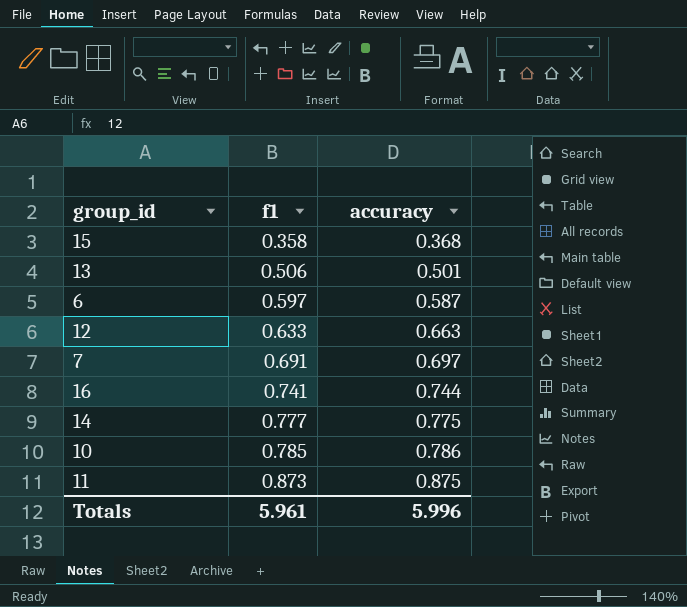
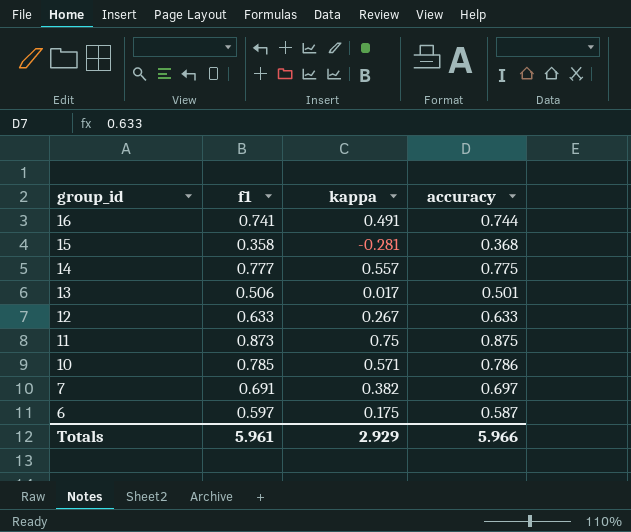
row order: f1 ascending -> group_id descending
column kappa | position: none -> 3
12 | accuracy: 0.663 -> 0.633
Totals | accuracy: 5.996 -> 5.966

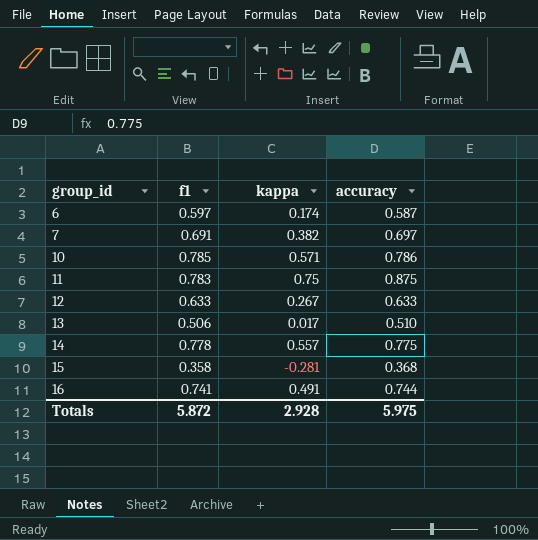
row order: group_id descending -> group_id ascending
6 | kappa: 0.175 -> 0.174
11 | f1: 0.873 -> 0.783
13 | accuracy: 0.501 -> 0.510
14 | f1: 0.777 -> 0.778
Totals | f1: 5.961 -> 5.872
Totals | kappa: 2.929 -> 2.928
Totals | accuracy: 5.966 -> 5.975

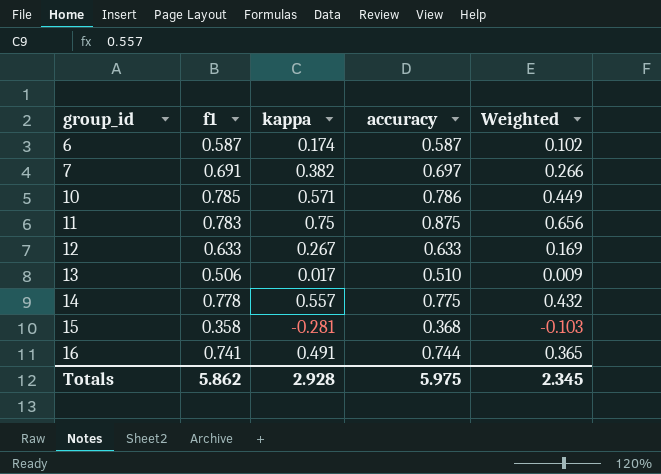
column Weighted | formula: none -> [kappa] * [accuracy]
6 | f1: 0.597 -> 0.587
Totals | f1: 5.872 -> 5.862

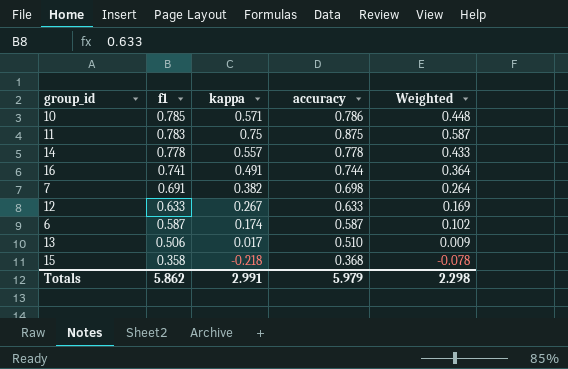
row order: group_id ascending -> f1 descending
column Weighted | formula: [kappa] * [accuracy] -> [f1] * [kappa]
14 | accuracy: 0.775 -> 0.778
7 | accuracy: 0.697 -> 0.698
15 | kappa: -0.281 -> -0.218
Totals | kappa: 2.928 -> 2.991
Totals | accuracy: 5.975 -> 5.979
Totals | Weighted: 2.345 -> 2.298

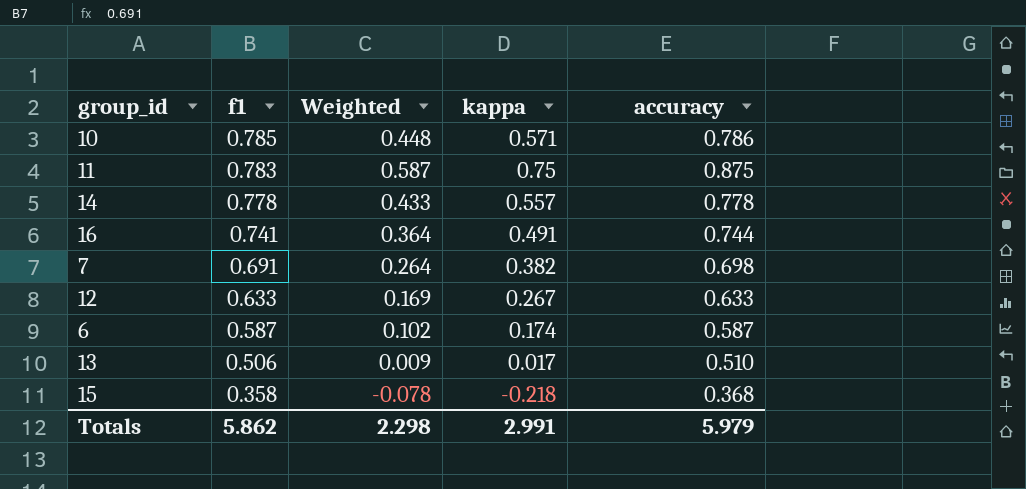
column Weighted | position: 5 -> 3

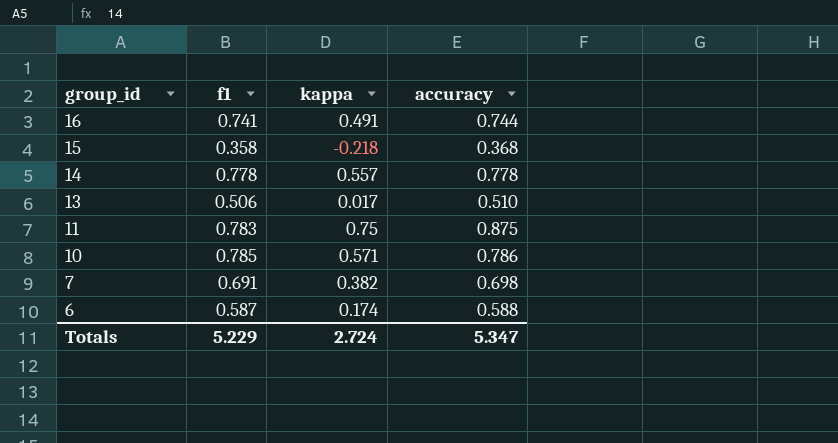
row order: f1 descending -> group_id descending
column Weighted | formula: [f1] * [kappa] -> none
row 12: 0.633 | 0.169 | 0.267 | 0.633 -> none
6 | accuracy: 0.587 -> 0.588
Totals | f1: 5.862 -> 5.229
Totals | kappa: 2.991 -> 2.724
Totals | accuracy: 5.979 -> 5.347

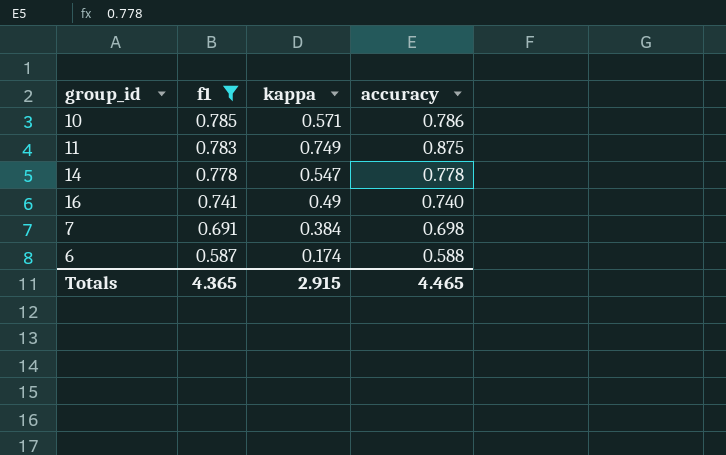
filter: none -> f1 >= 0.587
row order: group_id descending -> f1 descending
11 | kappa: 0.75 -> 0.749
14 | kappa: 0.557 -> 0.547
16 | kappa: 0.491 -> 0.49
16 | accuracy: 0.744 -> 0.740
7 | kappa: 0.382 -> 0.384
Totals | f1: 5.229 -> 4.365
Totals | kappa: 2.724 -> 2.915
Totals | accuracy: 5.347 -> 4.465

